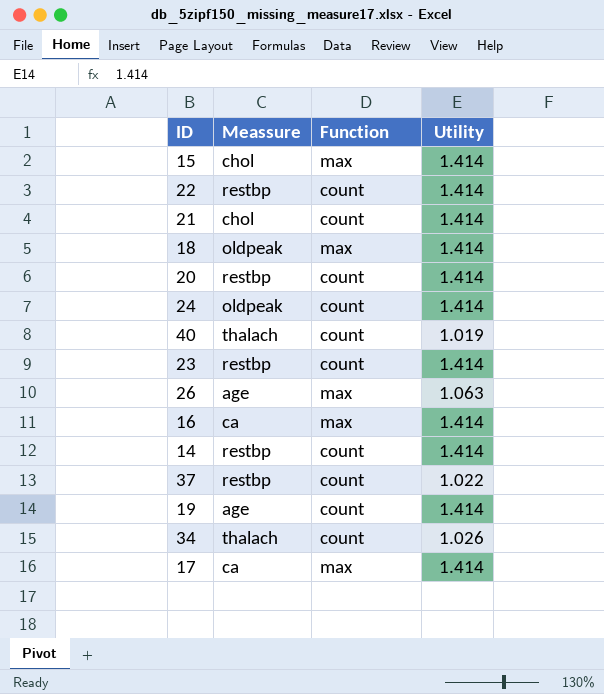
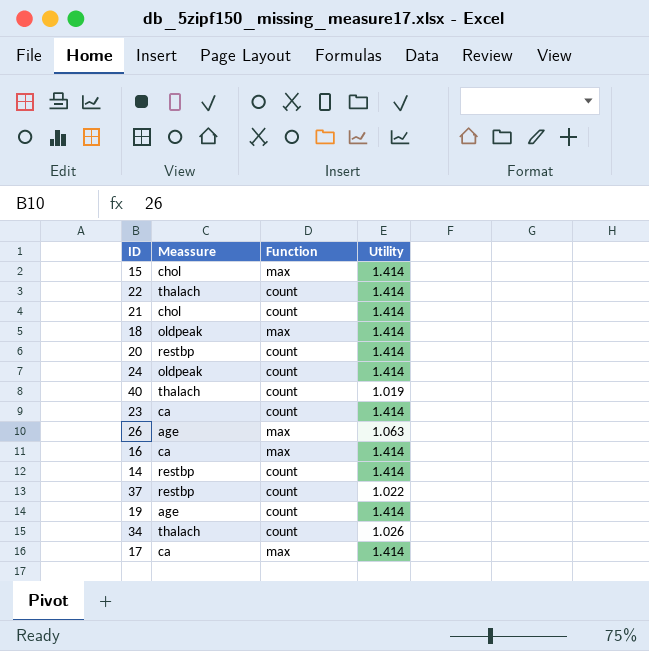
22 | Meassure: restbp -> thalach
23 | Meassure: restbp -> ca

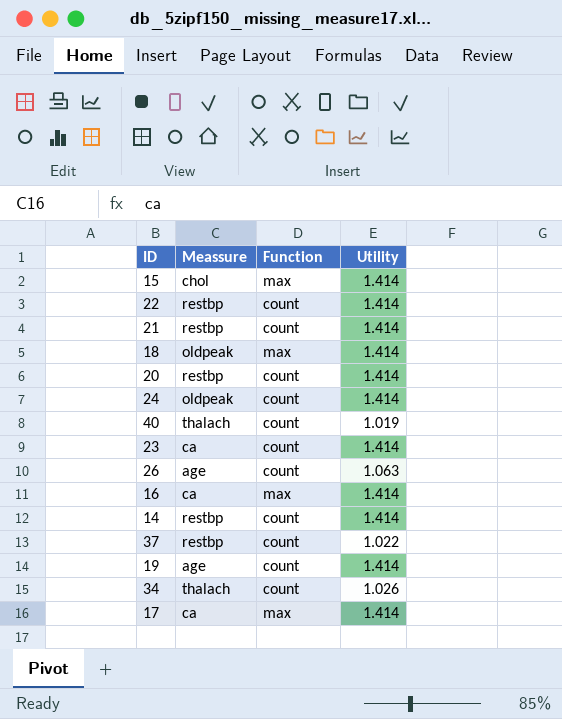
22 | Meassure: thalach -> restbp
21 | Meassure: chol -> restbp
26 | Function: max -> count

